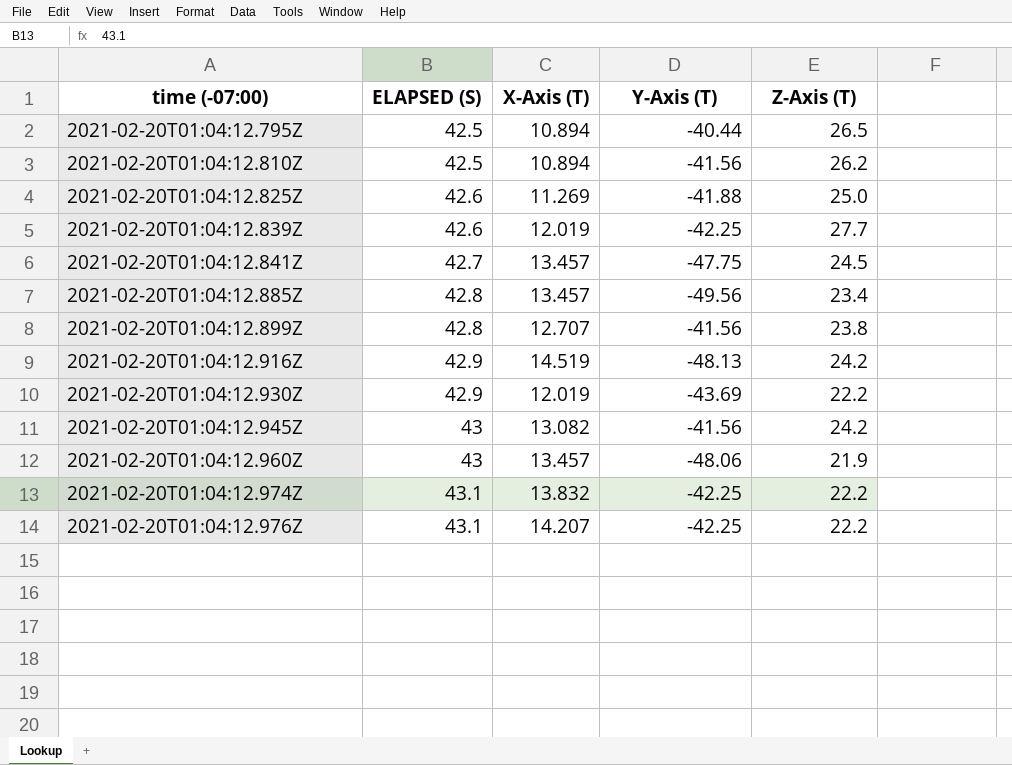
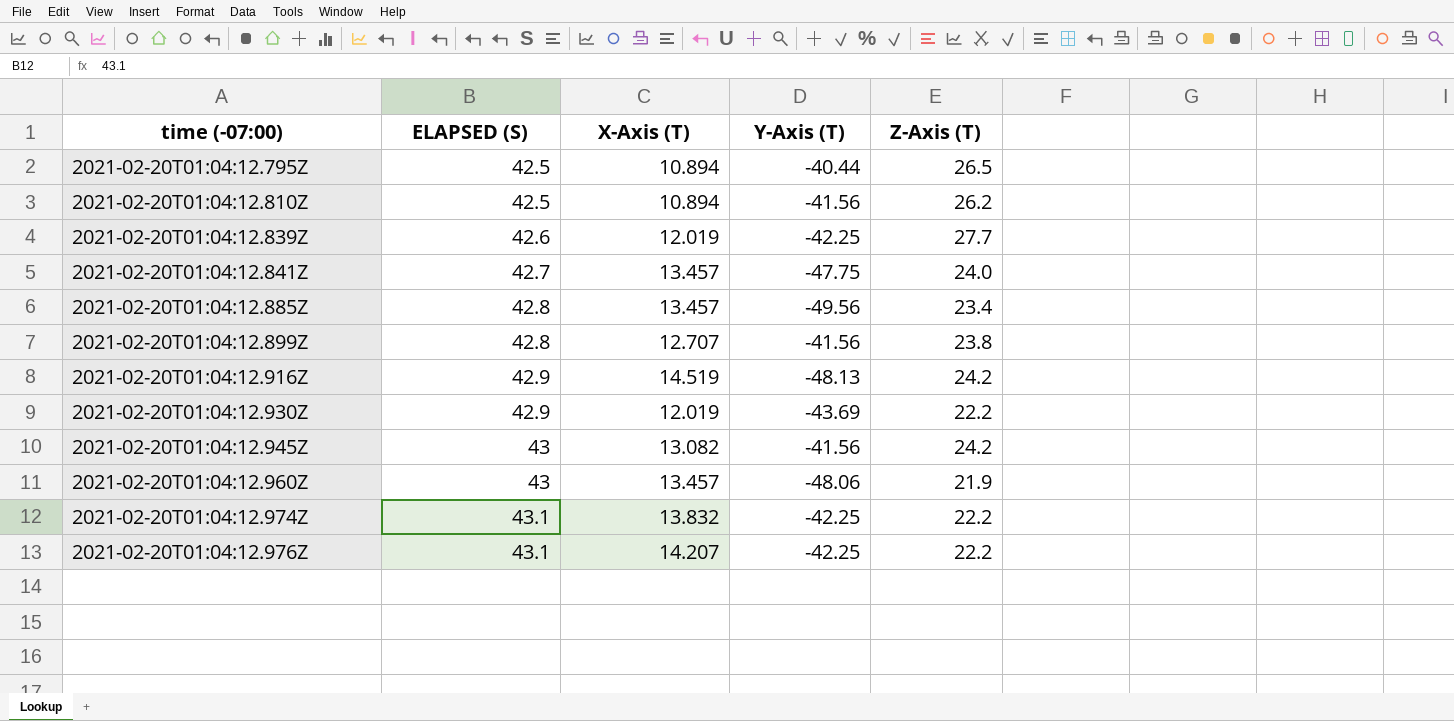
row 2021-02-20T01:04:12.825Z: 42.6 | 11.269 | -41.88 | 25.0 -> none
2021-02-20T01:04:12.841Z | Z-Axis (T): 24.5 -> 24.0

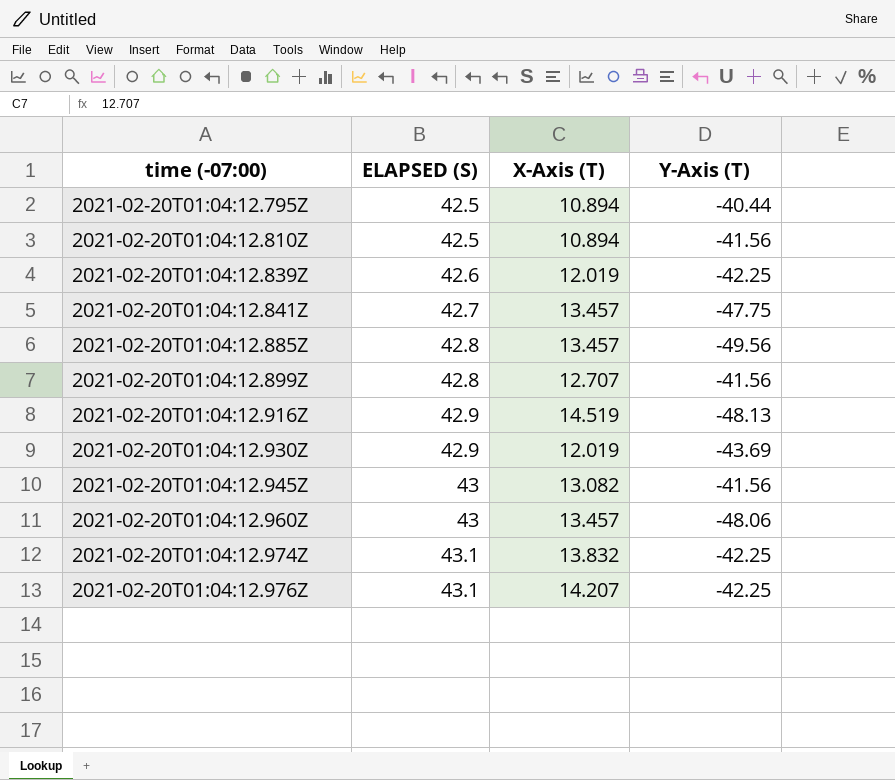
column Z-Axis (T) | position: 5 -> none

